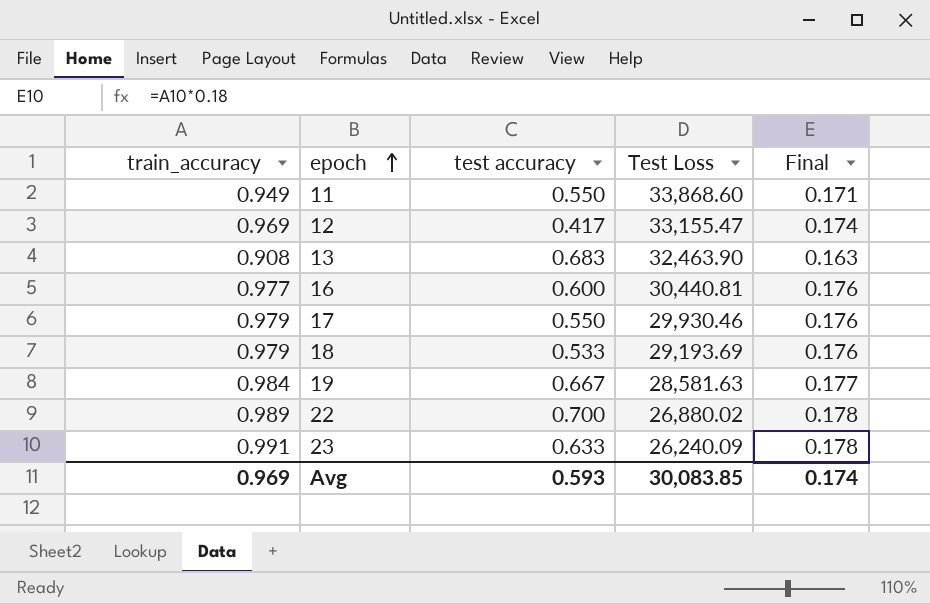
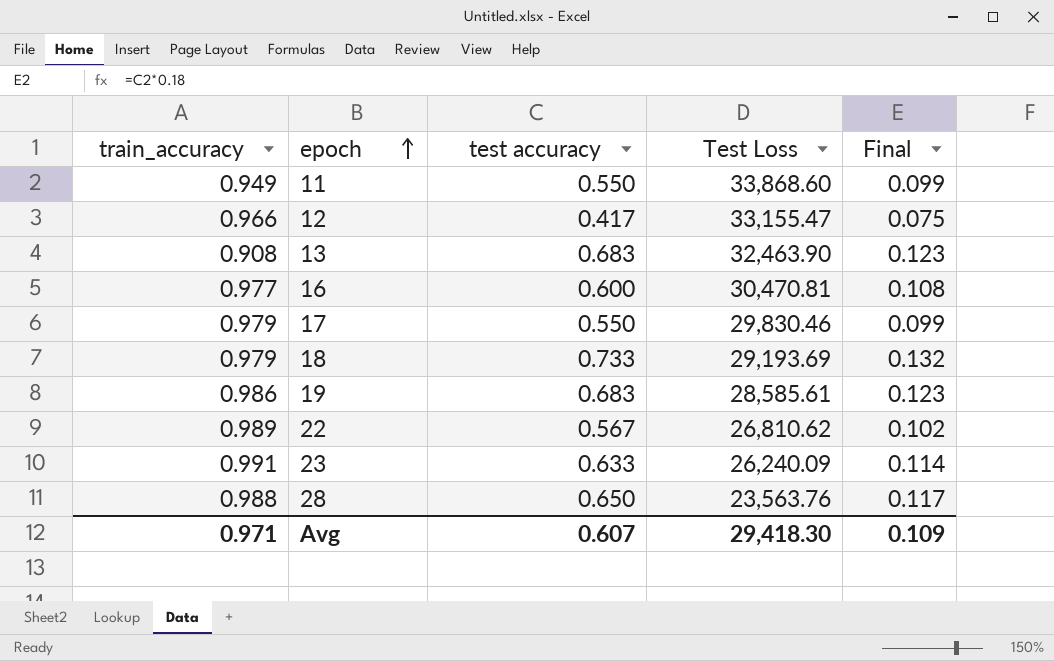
column Final | formula: [train_accuracy] * 0.18 -> [test accuracy] * 0.18
12 | train_accuracy: 0.969 -> 0.966
16 | Test Loss: 30,440.81 -> 30,470.81
17 | Test Loss: 29,930.46 -> 29,830.46
18 | test accuracy: 0.533 -> 0.733
19 | train_accuracy: 0.984 -> 0.986
19 | test accuracy: 0.667 -> 0.683
19 | Test Loss: 28,581.63 -> 28,585.61
22 | test accuracy: 0.700 -> 0.567
22 | Test Loss: 26,880.02 -> 26,810.62
row 28: none -> 0.988 | 0.650 | 23,563.76 | 0.117
Avg | train_accuracy: 0.969 -> 0.971
Avg | test accuracy: 0.593 -> 0.607
Avg | Test Loss: 30,083.85 -> 29,418.30
Avg | Final: 0.174 -> 0.109

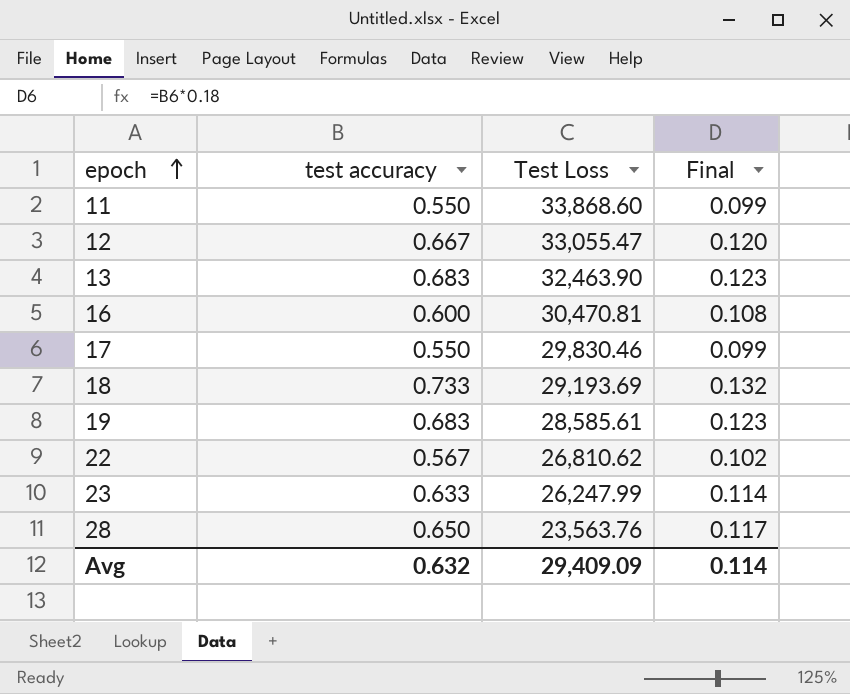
column train_accuracy | position: 1 -> none
12 | test accuracy: 0.417 -> 0.667
12 | Test Loss: 33,155.47 -> 33,055.47
12 | Final: 0.075 -> 0.120
23 | Test Loss: 26,240.09 -> 26,247.99
Avg | test accuracy: 0.607 -> 0.632
Avg | Test Loss: 29,418.30 -> 29,409.09
Avg | Final: 0.109 -> 0.114

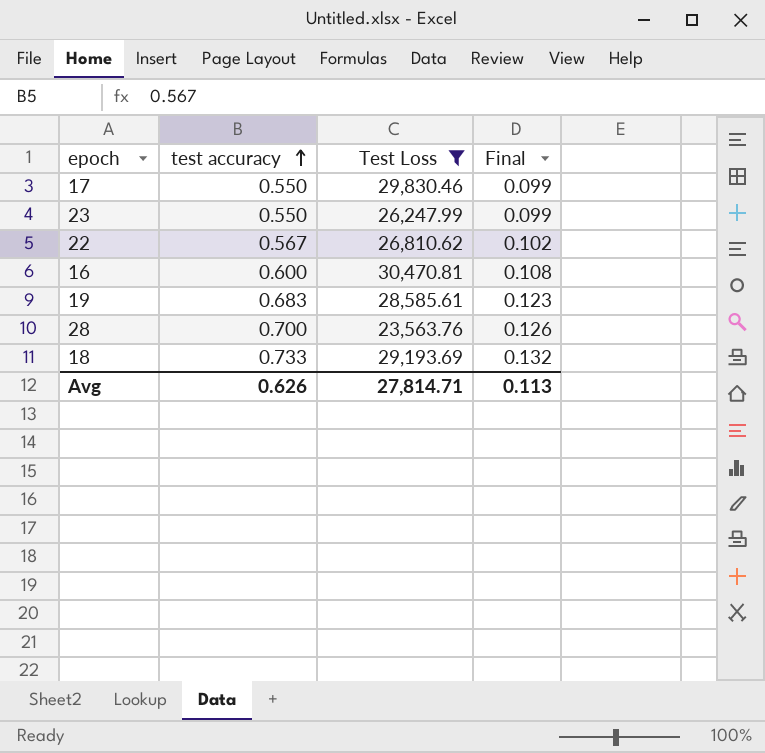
filter: none -> Test Loss <= 30,470.81
row order: epoch ascending -> test accuracy ascending
23 | test accuracy: 0.633 -> 0.550
23 | Final: 0.114 -> 0.099
28 | test accuracy: 0.650 -> 0.700
28 | Final: 0.117 -> 0.126
Avg | test accuracy: 0.632 -> 0.626
Avg | Test Loss: 29,409.09 -> 27,814.71
Avg | Final: 0.114 -> 0.113

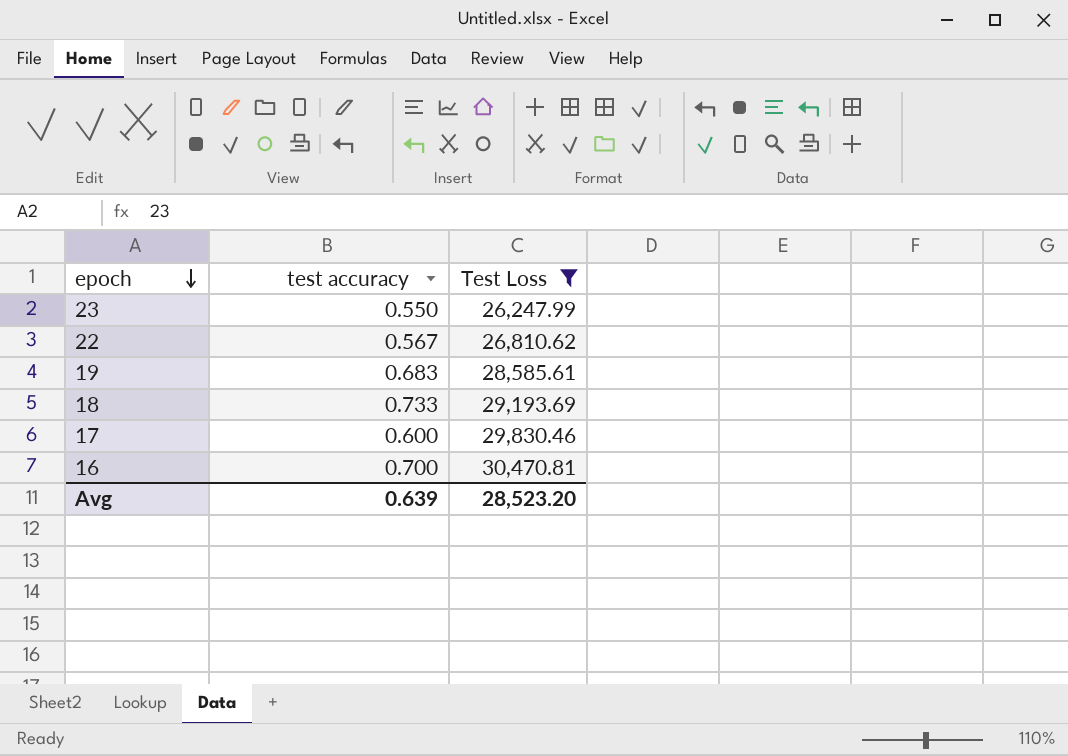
row order: test accuracy ascending -> epoch descending
column Final | formula: [test accuracy] * 0.18 -> none
row 28: 0.700 | 23,563.76 | 0.126 -> none
17 | test accuracy: 0.550 -> 0.600
16 | test accuracy: 0.600 -> 0.700
Avg | test accuracy: 0.626 -> 0.639
Avg | Test Loss: 27,814.71 -> 28,523.20

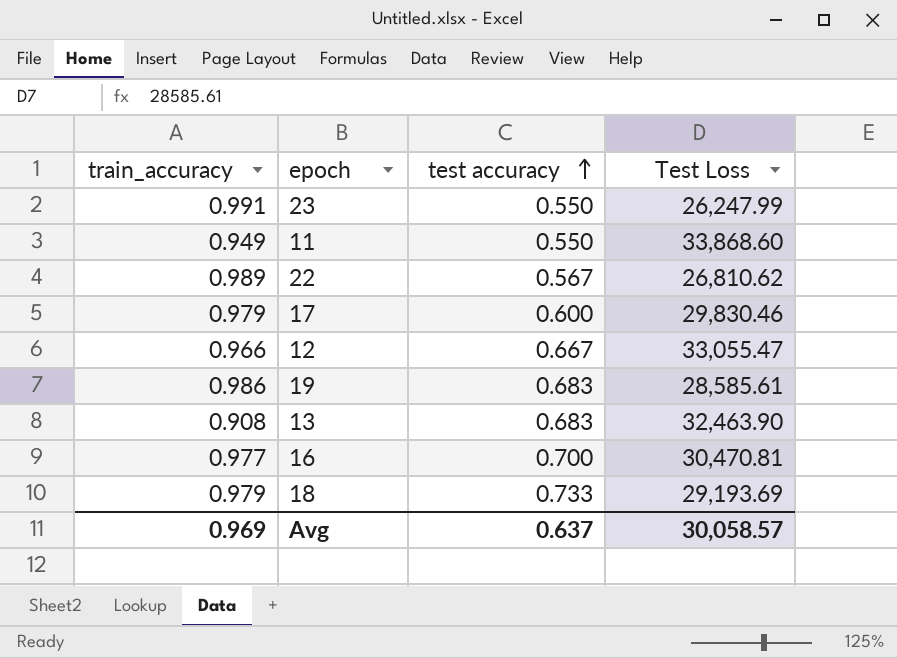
filter: Test Loss <= 30,470.81 -> none
row order: epoch descending -> test accuracy ascending
column train_accuracy | position: none -> 1
Avg | test accuracy: 0.639 -> 0.637
Avg | Test Loss: 28,523.20 -> 30,058.57

